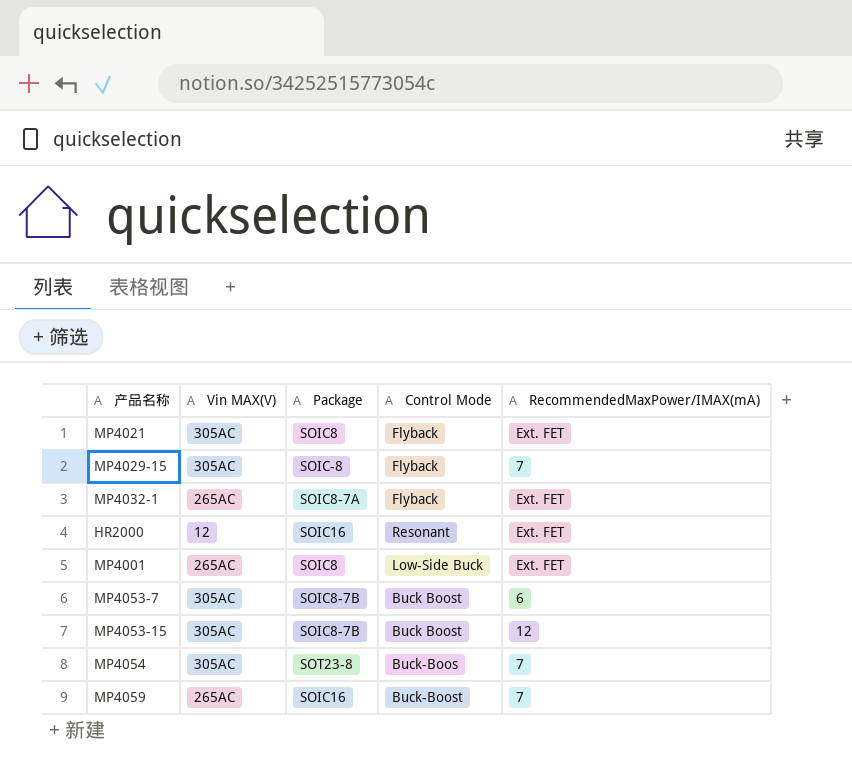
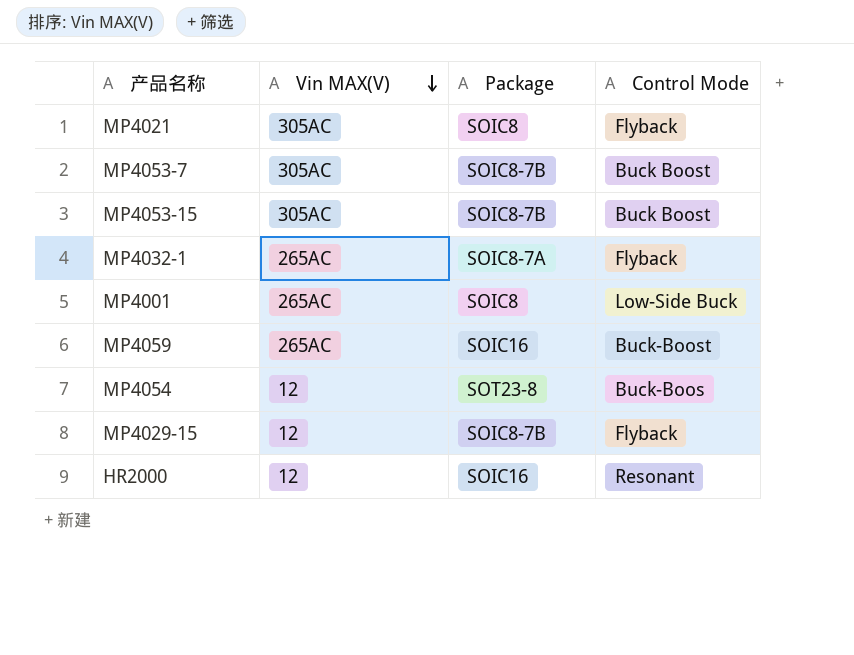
row order: none -> Vin MAX(V) descending
column RecommendedMaxPower/IMAX(mA) | position: 5 -> none
MP4054 | Vin MAX(V): 305AC -> 12
MP4029-15 | Vin MAX(V): 305AC -> 12
MP4029-15 | Package: SOIC-8 -> SOIC8-7B

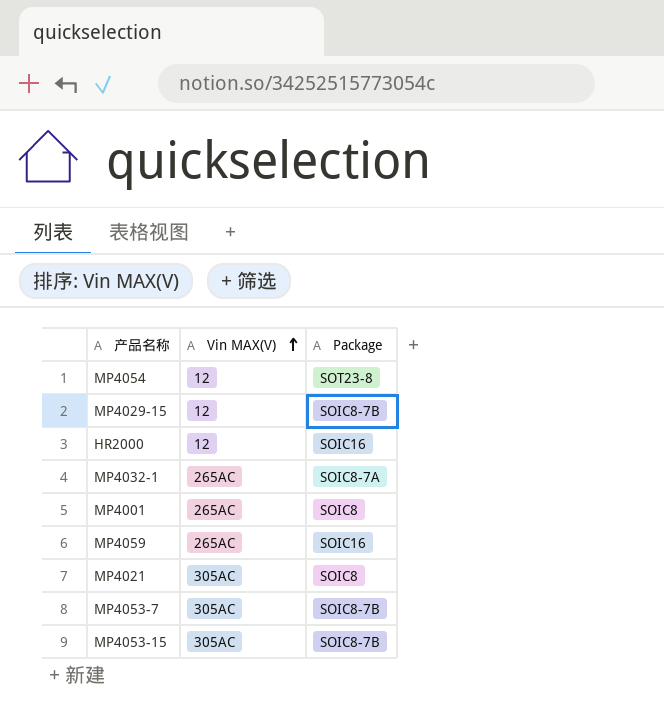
row order: Vin MAX(V) descending -> Vin MAX(V) ascending
column Control Mode | position: 4 -> none

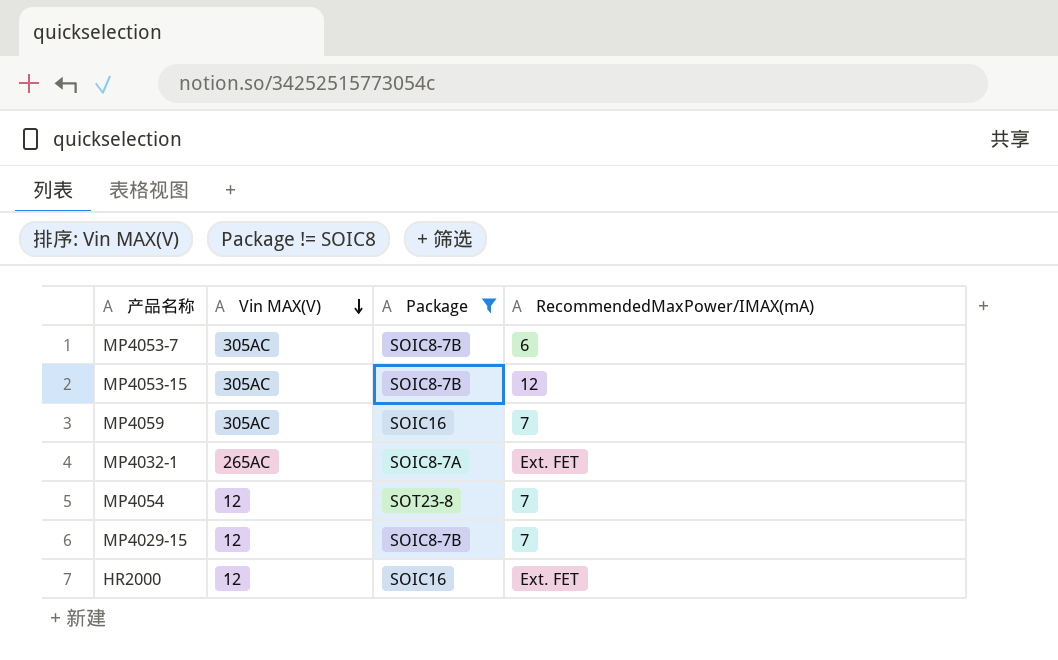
filter: none -> Package != SOIC8
row order: Vin MAX(V) ascending -> Vin MAX(V) descending
column RecommendedMaxPower/IMAX(mA) | position: none -> 4
MP4059 | Vin MAX(V): 265AC -> 305AC

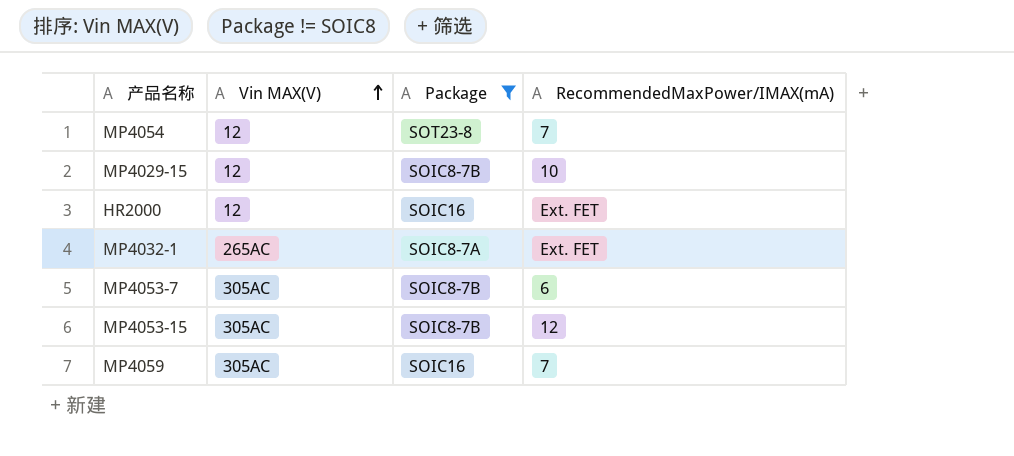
row order: Vin MAX(V) descending -> Vin MAX(V) ascending
MP4029-15 | RecommendedMaxPower/IMAX(mA): 7 -> 10

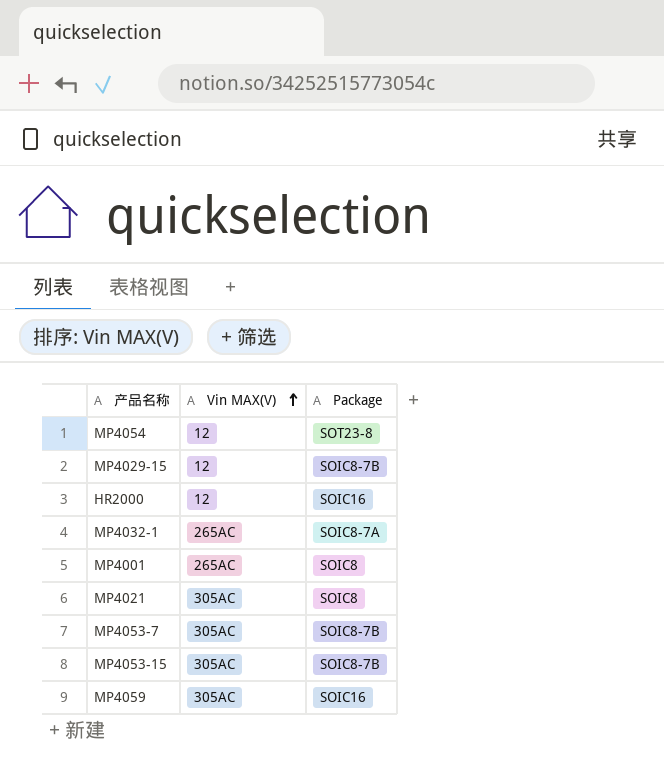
filter: Package != SOIC8 -> none
column RecommendedMaxPower/IMAX(mA) | position: 4 -> none

